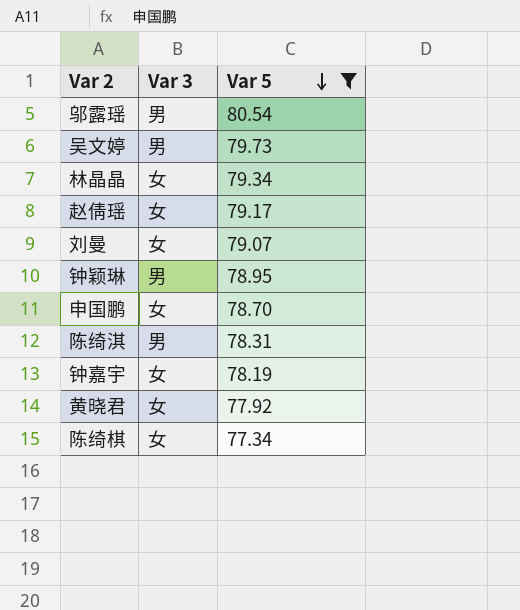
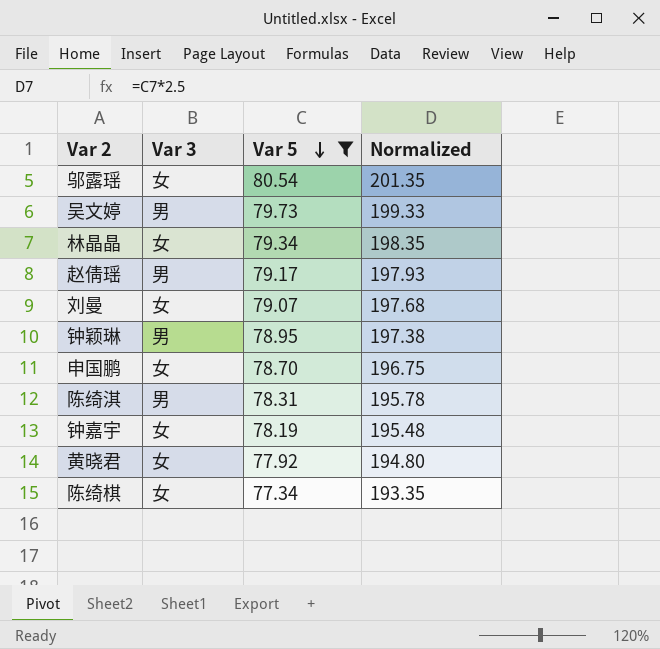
column Normalized | formula: none -> [Var 5] * 2.5
邬露瑶 | Var 3: 男 -> 女
赵倩瑶 | Var 3: 女 -> 男

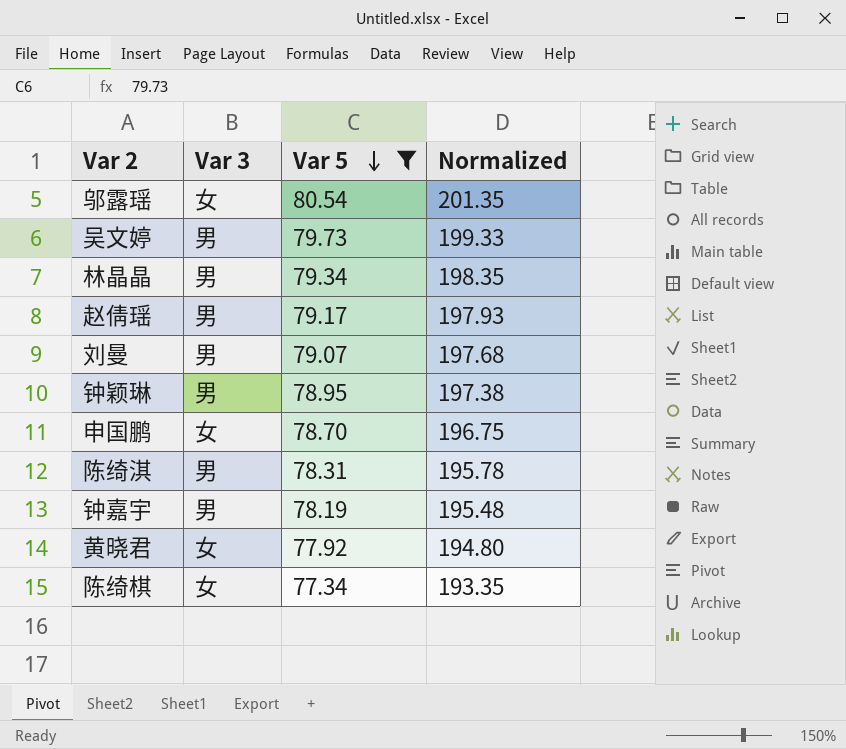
林晶晶 | Var 3: 女 -> 男
刘曼 | Var 3: 女 -> 男
钟嘉宇 | Var 3: 女 -> 男

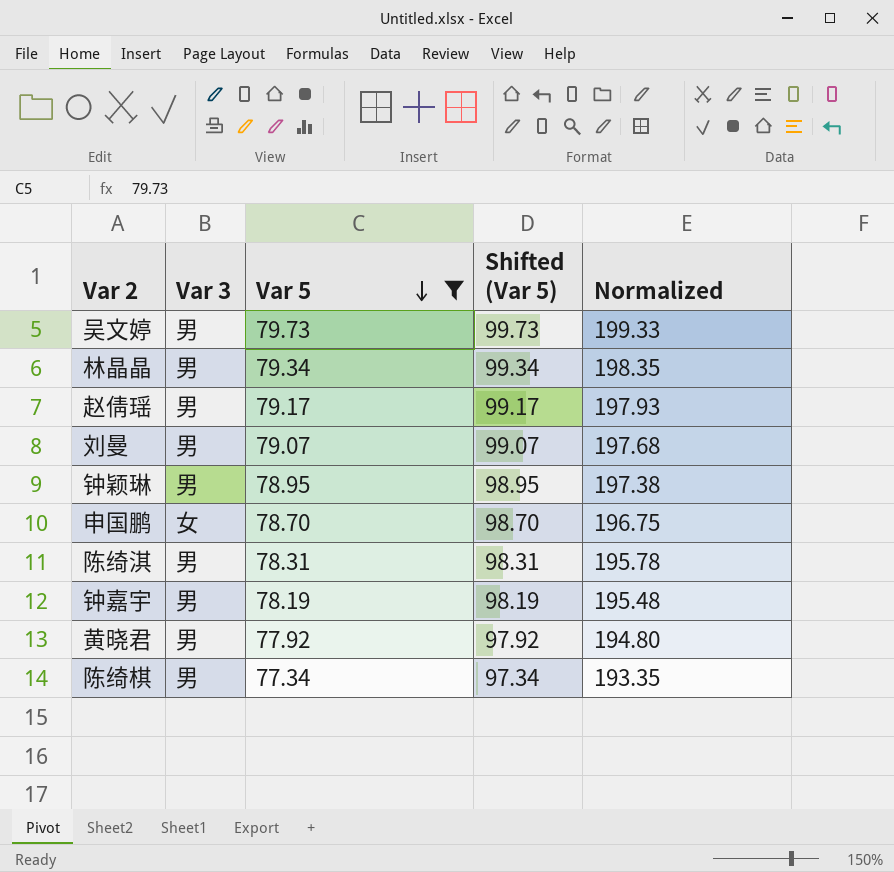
column Shifted (Var 5) | formula: none -> [Var 5] + 20
row 邬露瑶: 女 | 80.54 | 201.35 -> none
黄晓君 | Var 3: 女 -> 男
陈绮棋 | Var 3: 女 -> 男

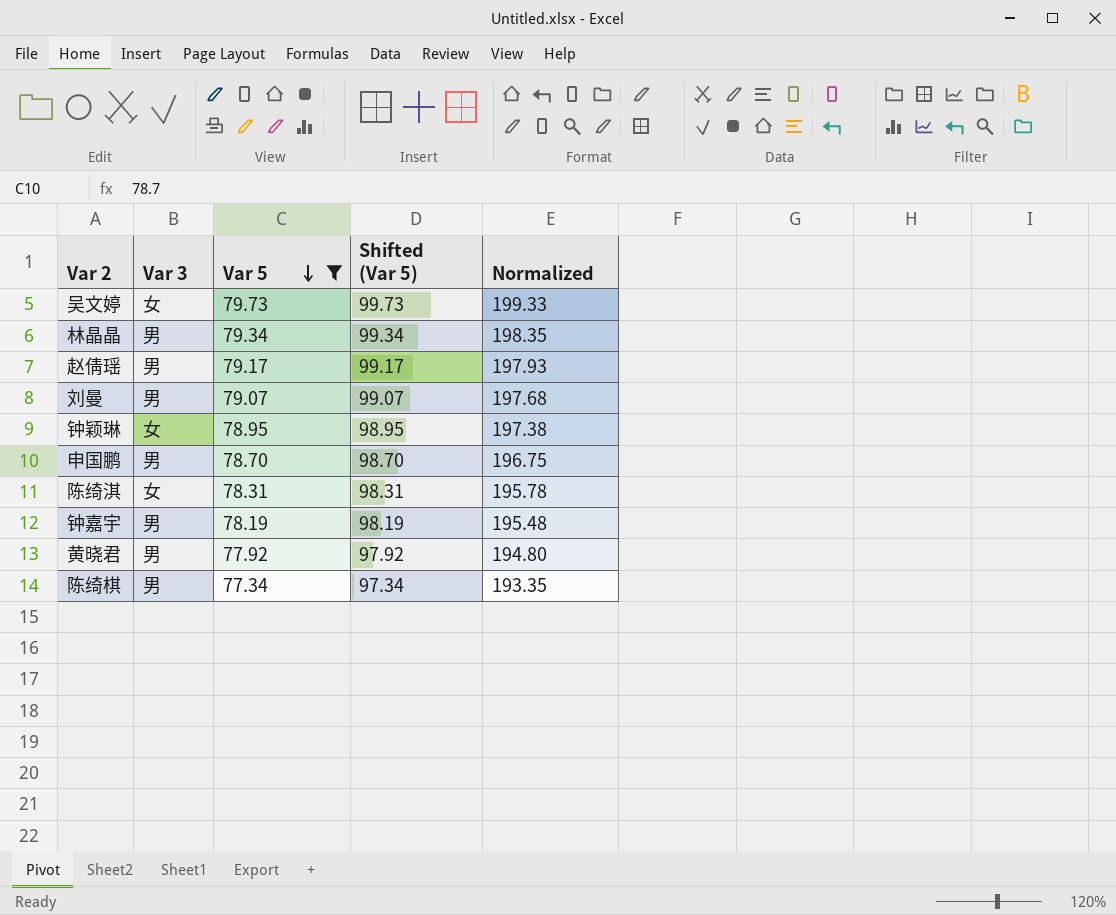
吴文婷 | Var 3: 男 -> 女
钟颖琳 | Var 3: 男 -> 女
申国鹏 | Var 3: 女 -> 男
陈绮淇 | Var 3: 男 -> 女

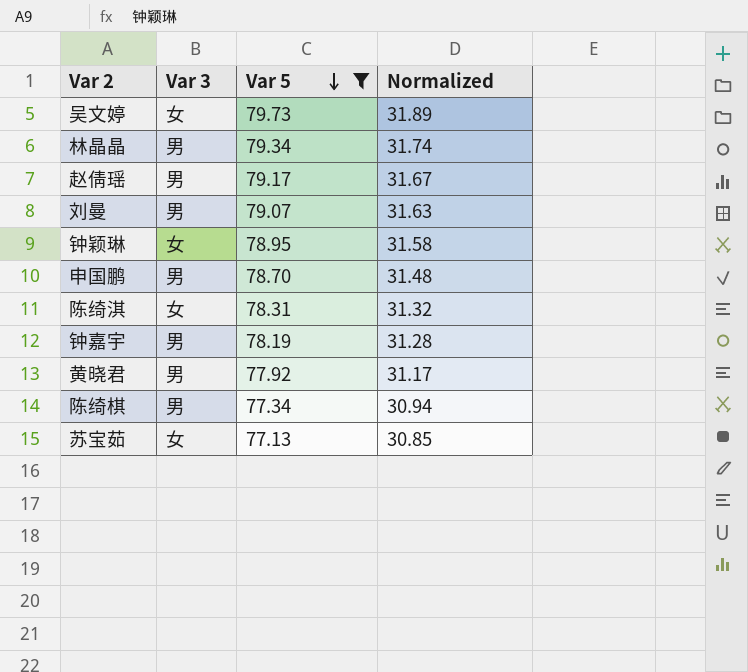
column Shifted (Var 5) | formula: [Var 5] + 20 -> none
column Normalized | formula: [Var 5] * 2.5 -> [Var 5] * 0.4
row 苏宝茹: none -> 女 | 77.13 | 30.85

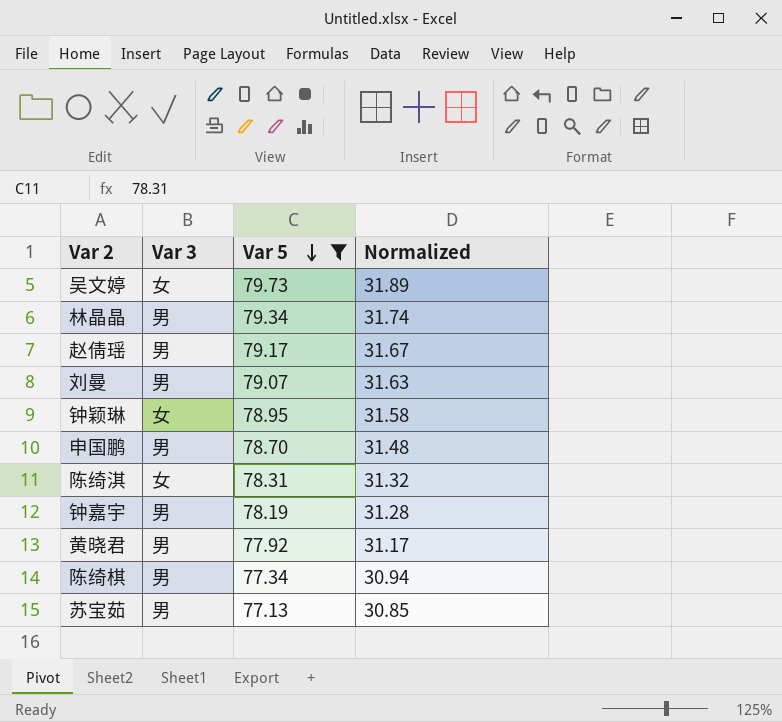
苏宝茹 | Var 3: 女 -> 男

